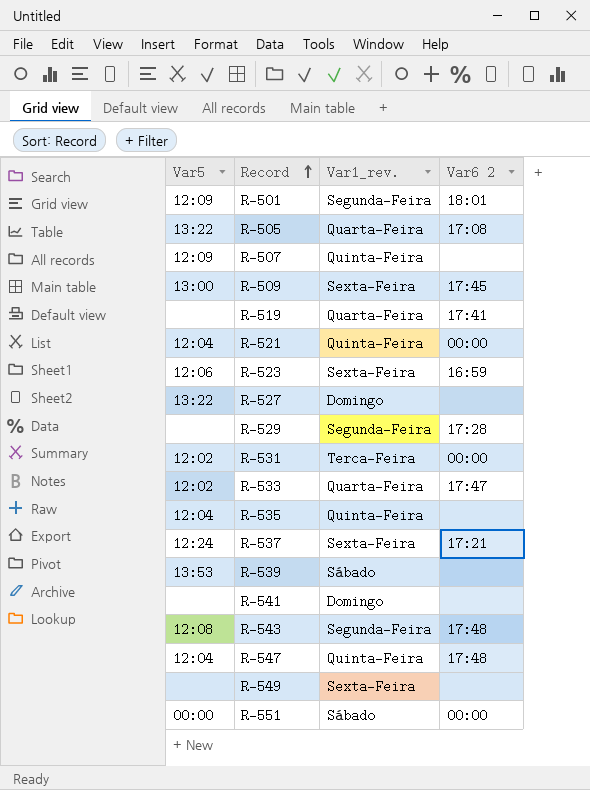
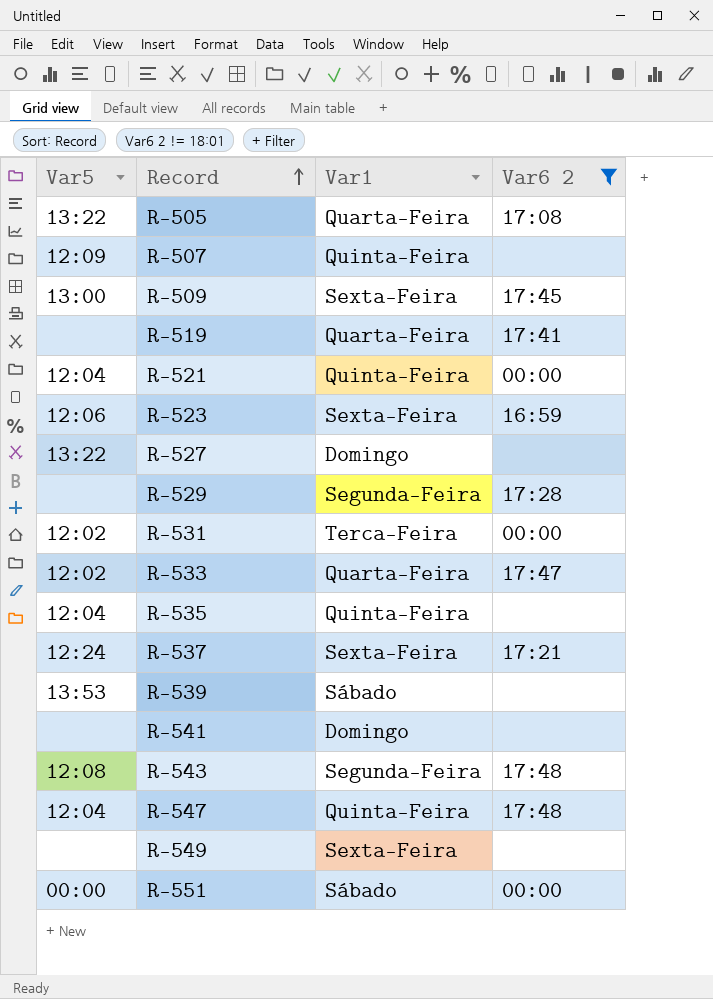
filter: none -> Var6 2 != 18:01
column name: Var1_rev. -> Var1

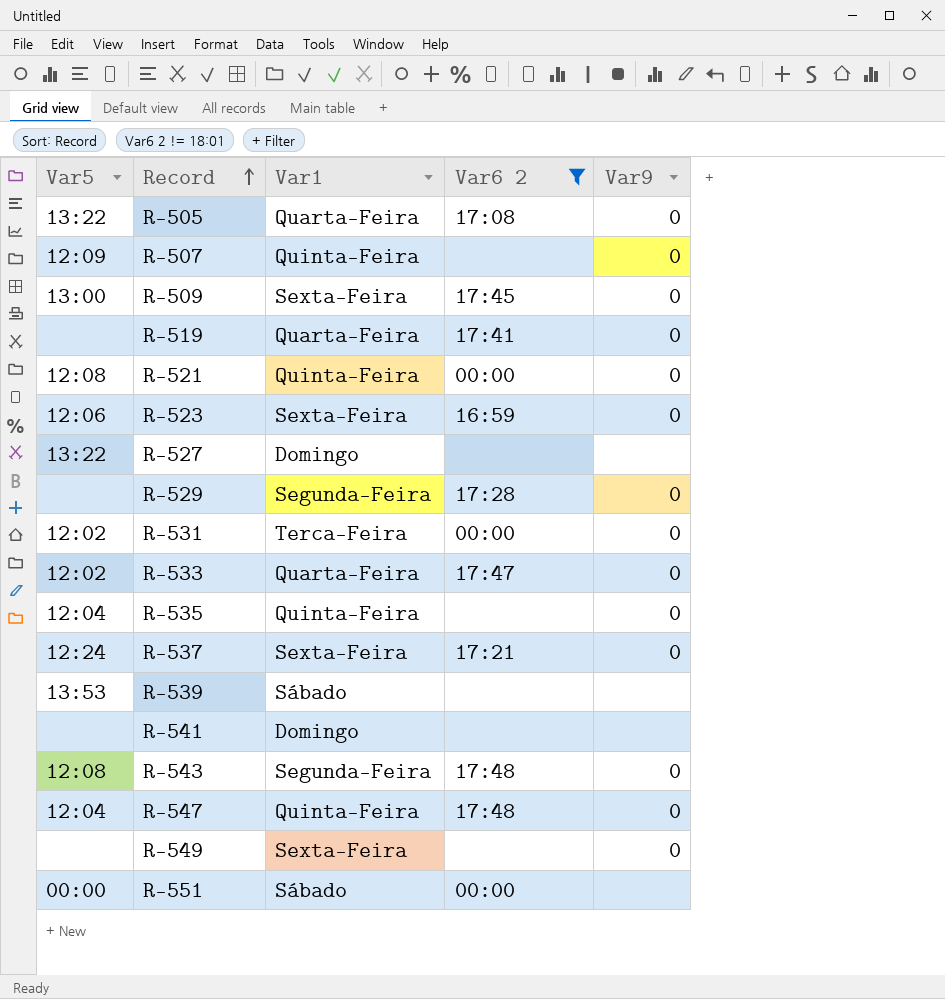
column Var9 | position: none -> 5
R-521 | Var5: 12:04 -> 12:08

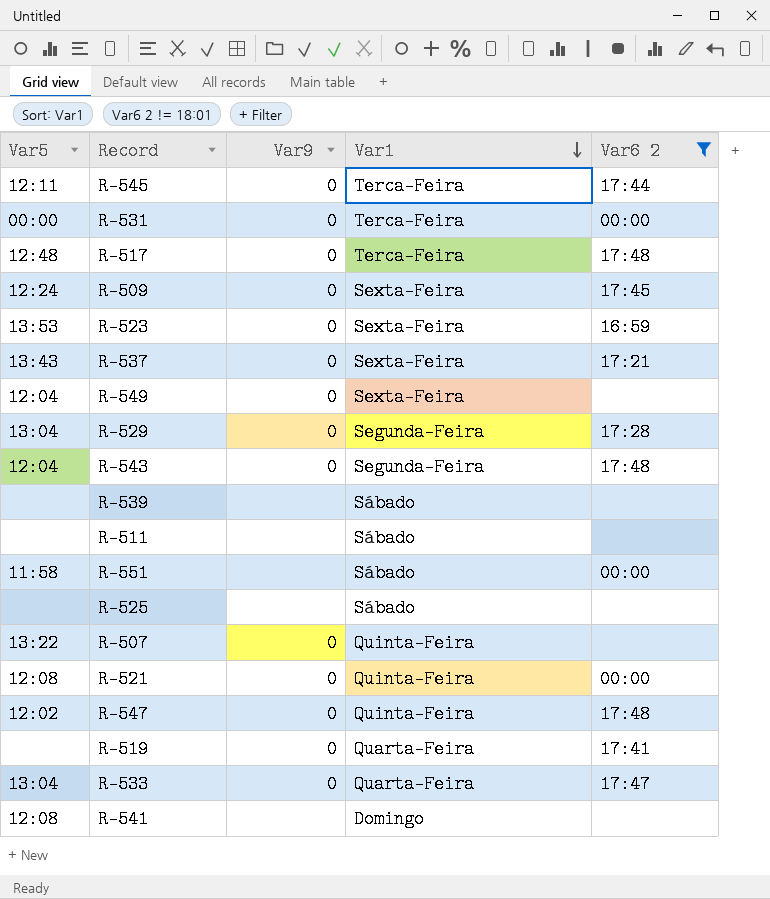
row order: Record ascending -> Var1 descending
column Var9 | position: 5 -> 3
row R-505: 13:22 | Quarta-Feira | 17:08 | 0 -> none
row R-527: 13:22 | Domingo | none | none -> none
row R-535: 12:04 | Quinta-Feira | none | 0 -> none
row R-545: none -> 12:11 | 0 | Terca-Feira | 17:44
R-531 | Var5: 12:02 -> 00:00
row R-517: none -> 12:48 | 0 | Terca-Feira | 17:48
R-509 | Var5: 13:00 -> 12:24
R-523 | Var5: 12:06 -> 13:53
R-537 | Var5: 12:24 -> 13:43
R-549 | Var5: none -> 12:04
R-529 | Var5: none -> 13:04
R-543 | Var5: 12:08 -> 12:04
R-539 | Var5: 13:53 -> none
row R-511: none -> none | none | Sábado | none
R-551 | Var5: 00:00 -> 11:58
row R-525: none -> none | none | Sábado | none
R-507 | Var5: 12:09 -> 13:22
R-547 | Var5: 12:04 -> 12:02
R-533 | Var5: 12:02 -> 13:04
R-541 | Var5: none -> 12:08

